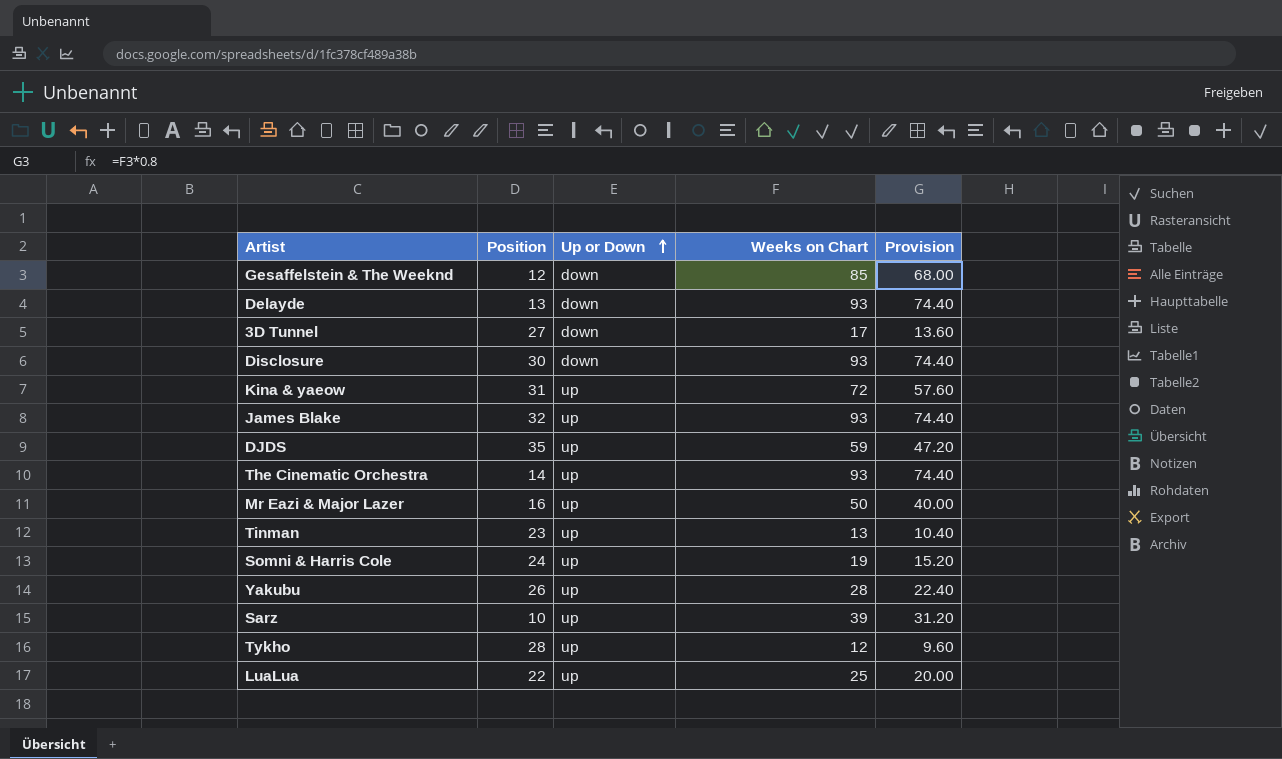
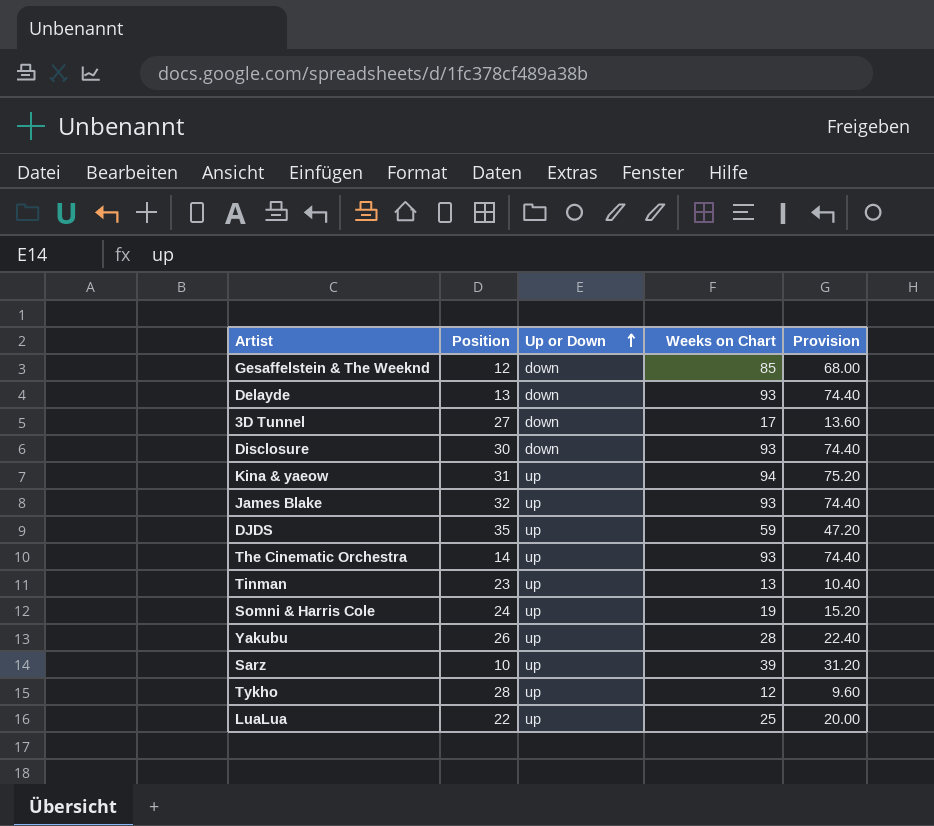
row Mr Eazi & Major Lazer: 16 | up | 50 | 40.00 -> none
Kina & yaeow | Weeks on Chart: 72 -> 94
Kina & yaeow | Provision: 57.60 -> 75.20

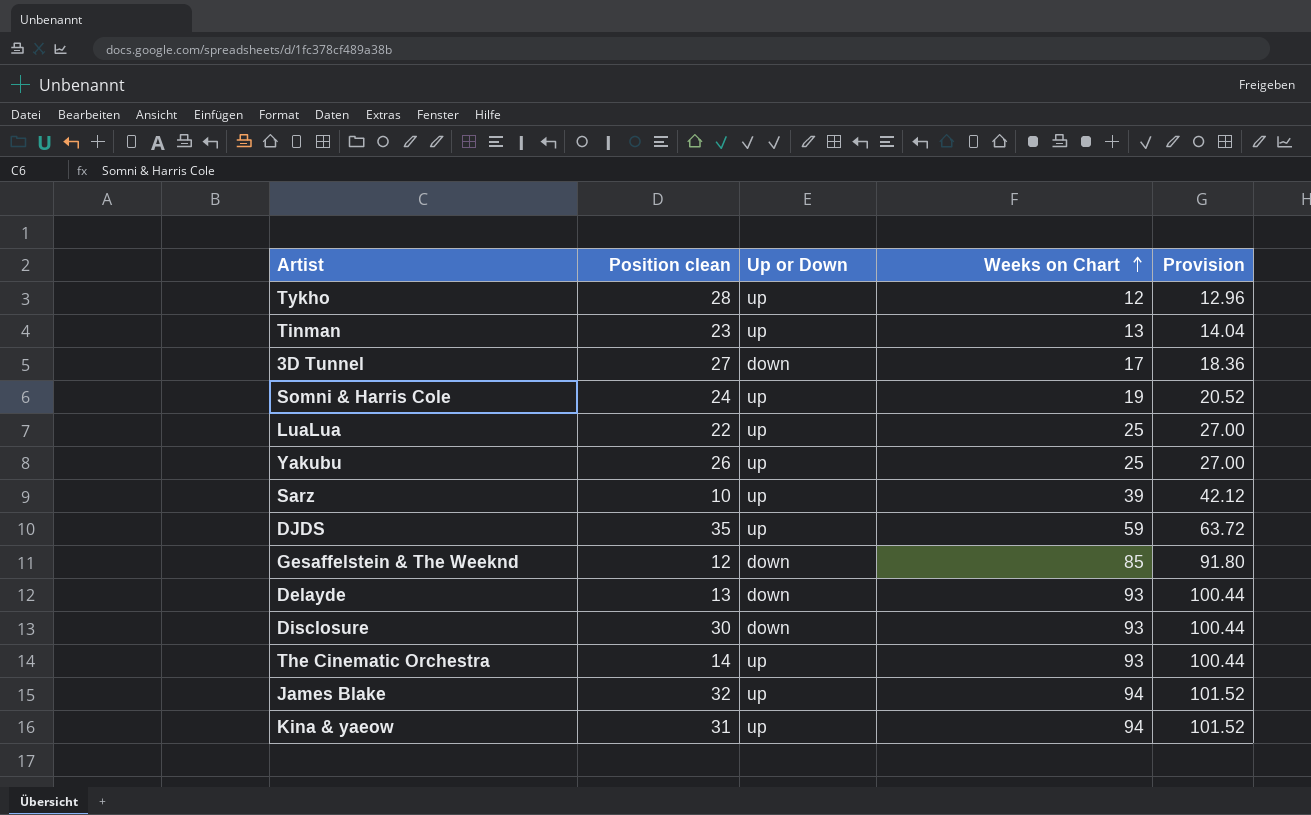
row order: Up or Down ascending -> Weeks on Chart ascending
column name: Position -> Position clean
column Provision | formula: [Weeks on Chart] * 0.8 -> [Weeks on Chart] * 1.08
Yakubu | Weeks on Chart: 28 -> 25
James Blake | Weeks on Chart: 93 -> 94

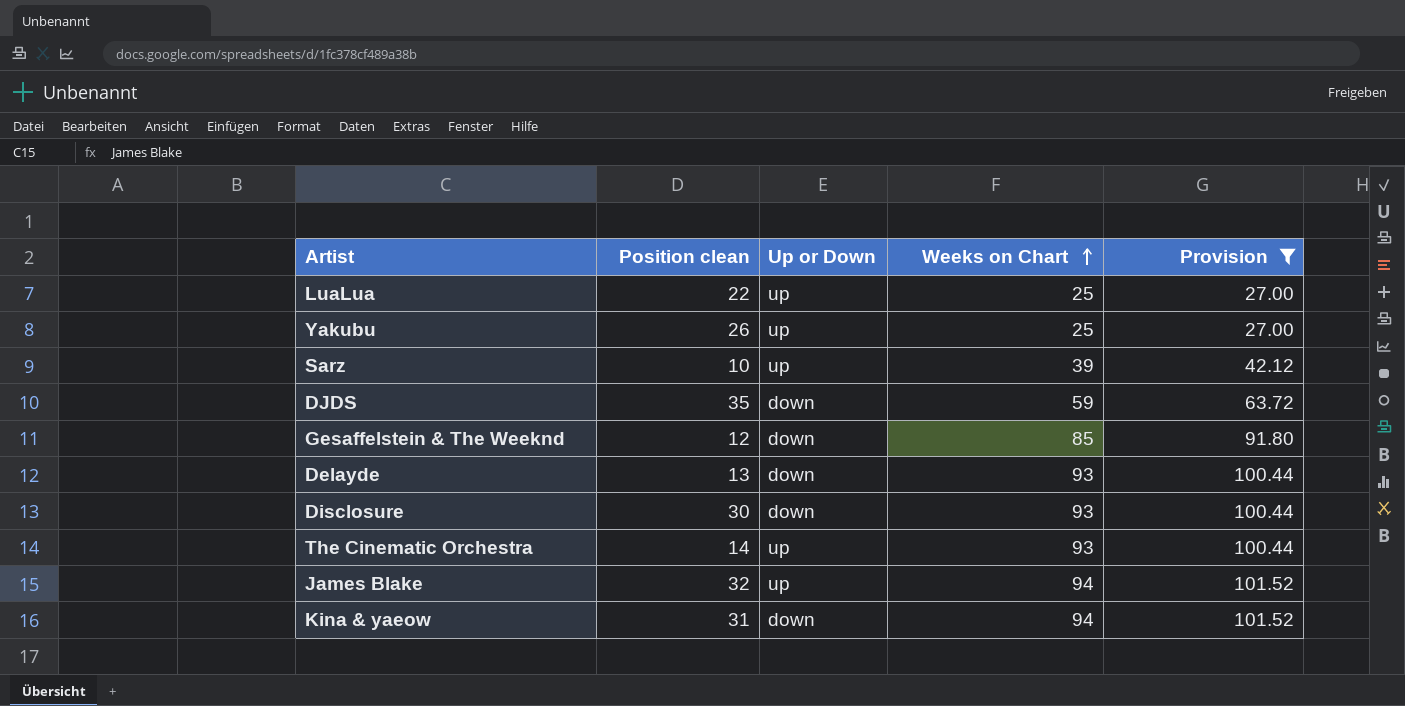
filter: none -> Provision >= 27.00
DJDS | Up or Down: up -> down
Kina & yaeow | Up or Down: up -> down

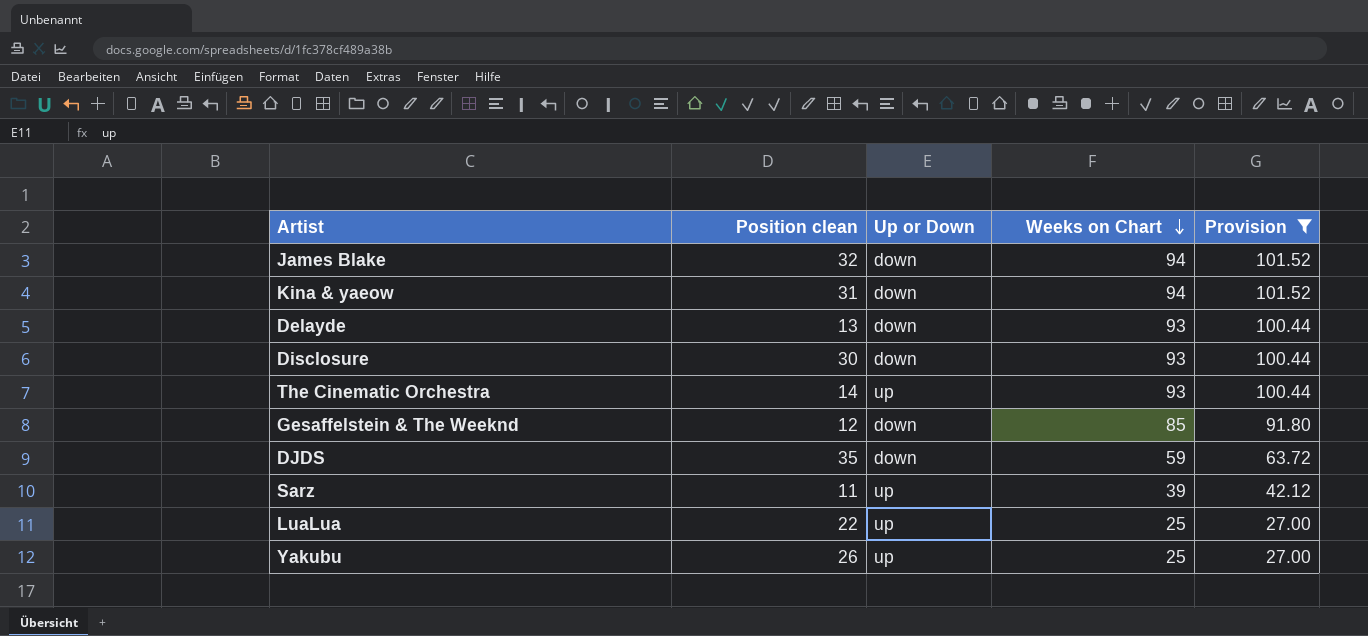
row order: Weeks on Chart ascending -> Weeks on Chart descending
James Blake | Up or Down: up -> down
Sarz | Position clean: 10 -> 11

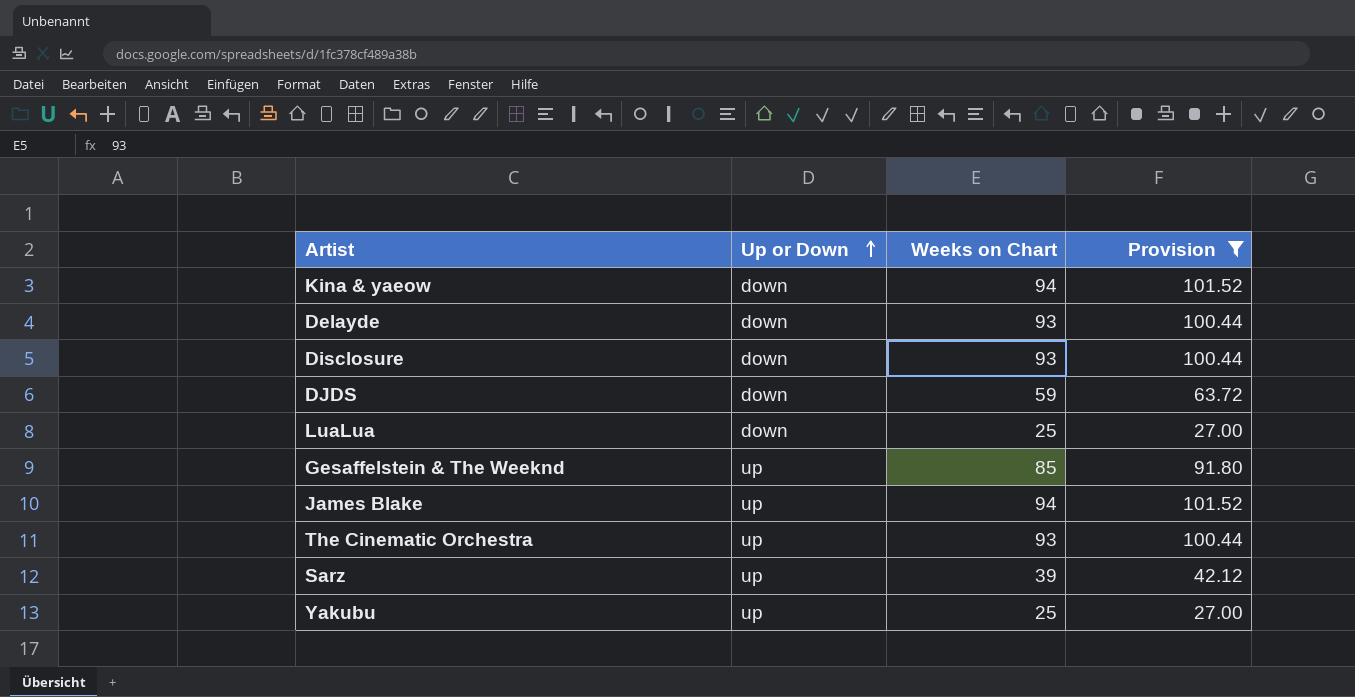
row order: Weeks on Chart descending -> Up or Down ascending
column Position clean | position: 2 -> none
LuaLua | Up or Down: up -> down
Gesaffelstein & The Weeknd | Up or Down: down -> up
James Blake | Up or Down: down -> up

